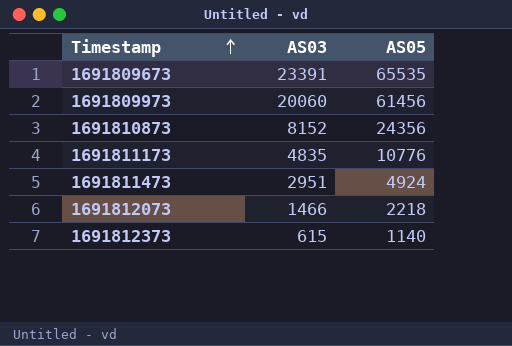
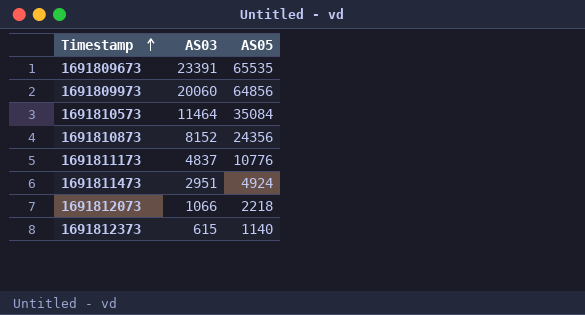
1691809973 | AS05: 61456 -> 64856
row 1691810573: none -> 11464 | 35084
1691811173 | AS03: 4835 -> 4837
1691812073 | AS03: 1466 -> 1066

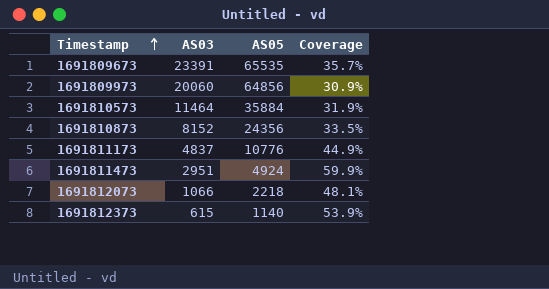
column Coverage | formula: none -> [AS03] / [AS05]
1691810573 | AS05: 35084 -> 35884

